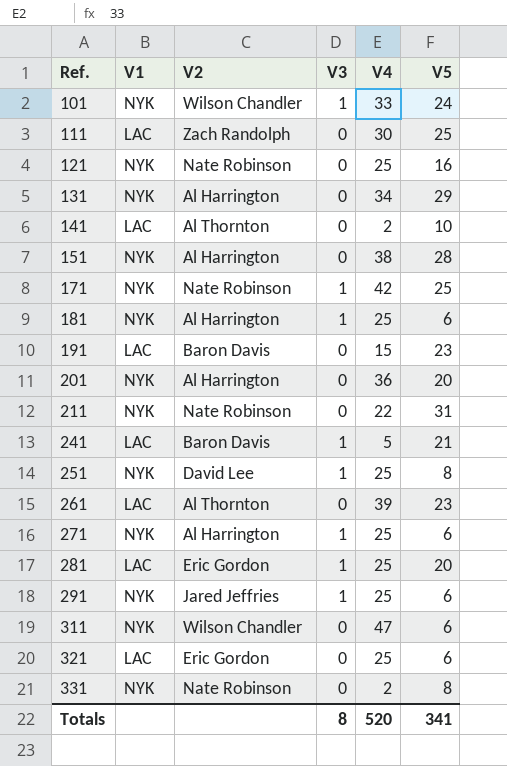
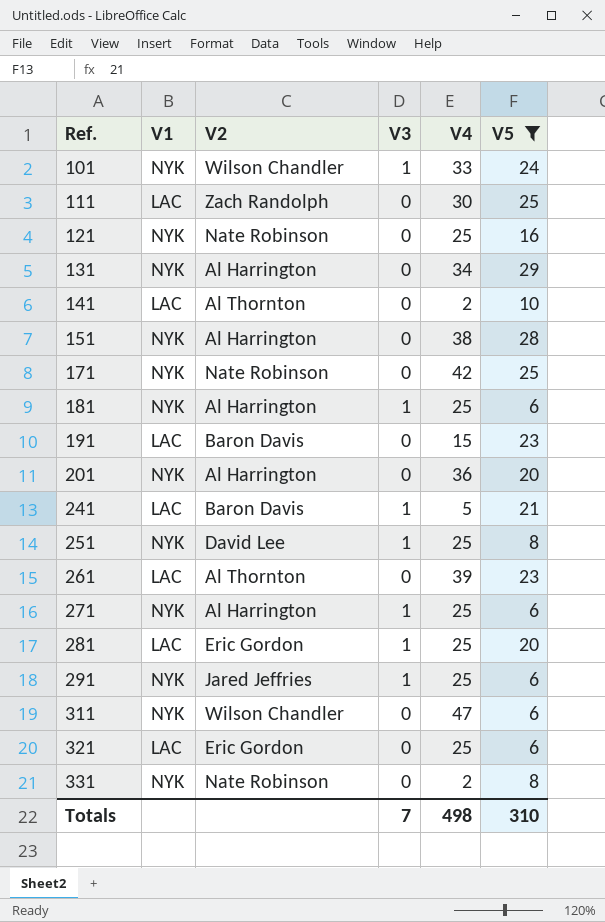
filter: none -> V5 != 31
171 | V3: 1 -> 0
Totals | V3: 8 -> 7
Totals | V4: 520 -> 498
Totals | V5: 341 -> 310

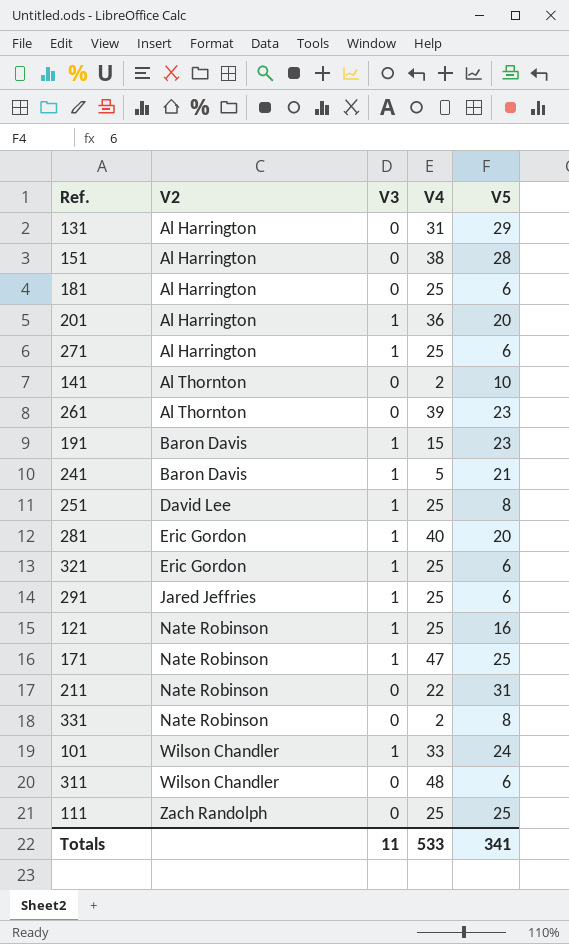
filter: V5 != 31 -> none
row order: Ref. ascending -> V2 ascending
column V1 | position: 2 -> none
131 | V4: 34 -> 31
181 | V3: 1 -> 0
201 | V3: 0 -> 1
191 | V3: 0 -> 1
281 | V4: 25 -> 40
321 | V3: 0 -> 1
121 | V3: 0 -> 1
171 | V3: 0 -> 1
171 | V4: 42 -> 47
311 | V4: 47 -> 48
111 | V4: 30 -> 25
Totals | V3: 7 -> 11
Totals | V4: 498 -> 533
Totals | V5: 310 -> 341

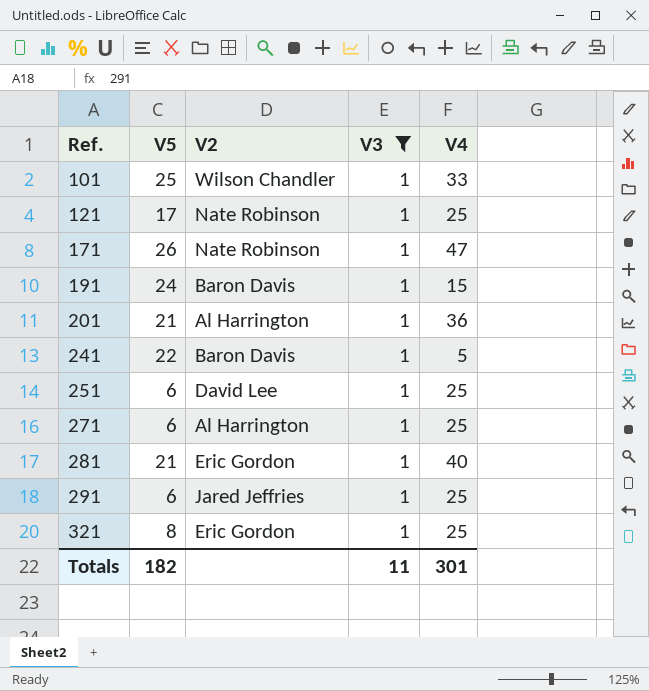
filter: none -> V3 = 1
row order: V2 ascending -> Ref. ascending
column V5 | position: 5 -> 2
101 | V5: 24 -> 25
121 | V5: 16 -> 17
171 | V5: 25 -> 26
191 | V5: 23 -> 24
201 | V5: 20 -> 21
241 | V5: 21 -> 22
251 | V5: 8 -> 6
281 | V5: 20 -> 21
321 | V5: 6 -> 8
Totals | V5: 341 -> 182
Totals | V4: 533 -> 301

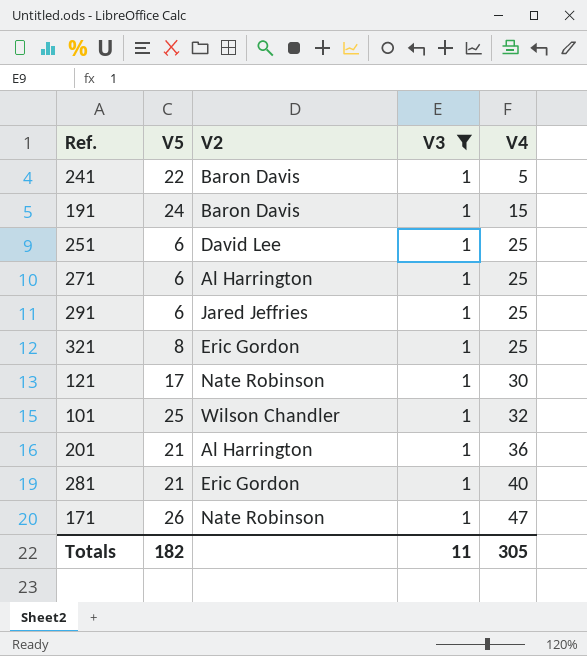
row order: Ref. ascending -> V4 ascending
121 | V4: 25 -> 30
101 | V4: 33 -> 32
Totals | V4: 301 -> 305

